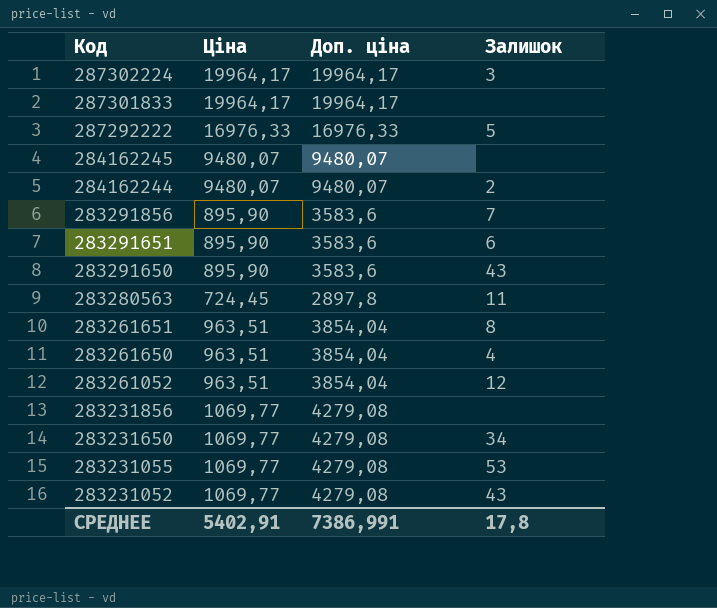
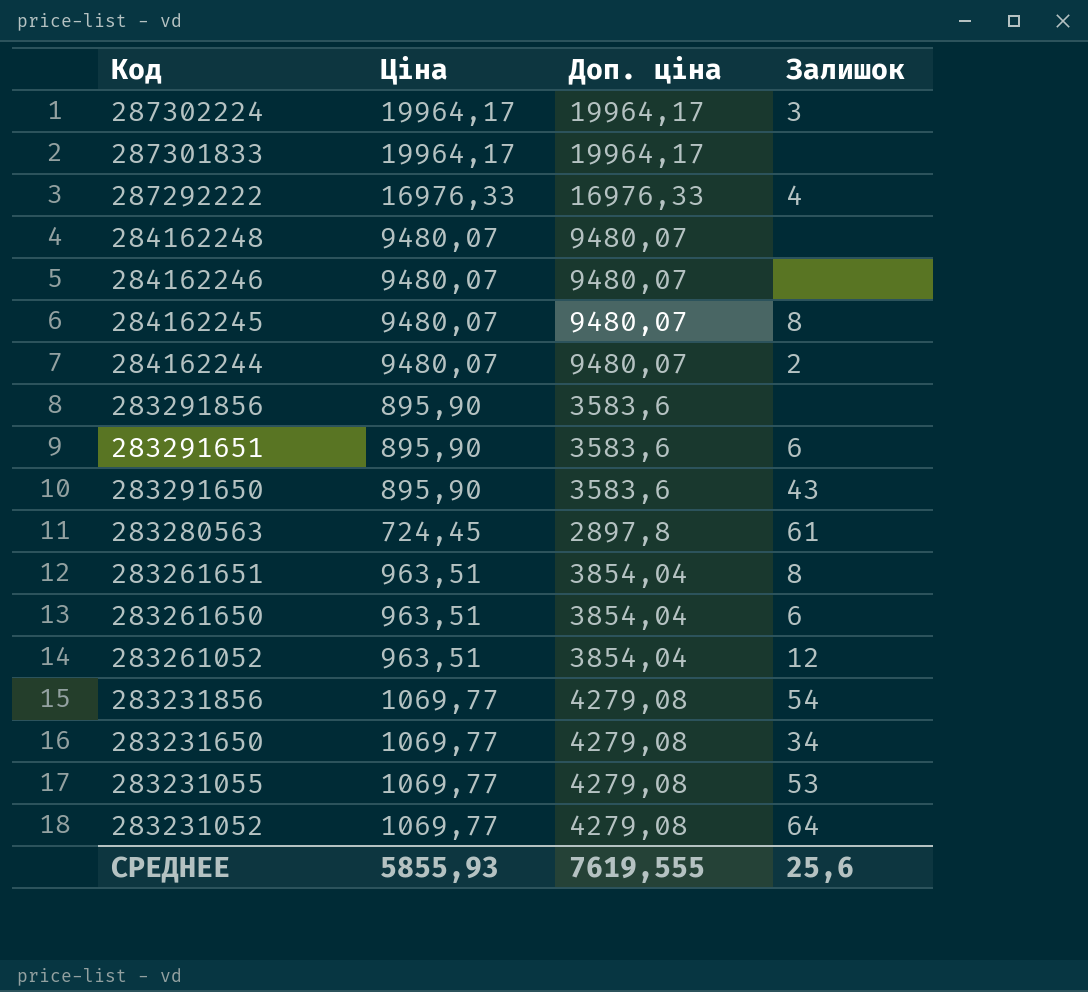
287292222 | Залишок: 5 -> 4
row 284162248: none -> 9480,07 | 9480,07 | none
row 284162246: none -> 9480,07 | 9480,07 | none
284162245 | Залишок: none -> 8
283291856 | Залишок: 7 -> none
283280563 | Залишок: 11 -> 61
283261650 | Залишок: 4 -> 6
283231856 | Залишок: none -> 54
283231052 | Залишок: 43 -> 64
СРЕДНЕЕ | Ціна: 5402,91 -> 5855,93
СРЕДНЕЕ | Доп. ціна: 7386,991 -> 7619,555
СРЕДНЕЕ | Залишок: 17,8 -> 25,6

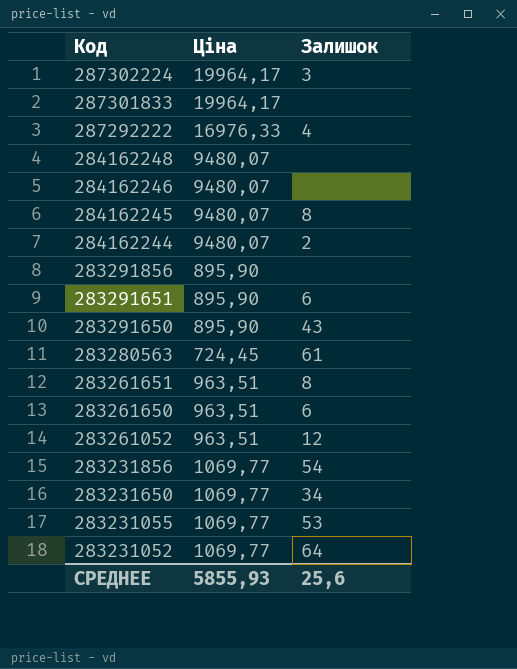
column Доп. ціна | position: 3 -> none

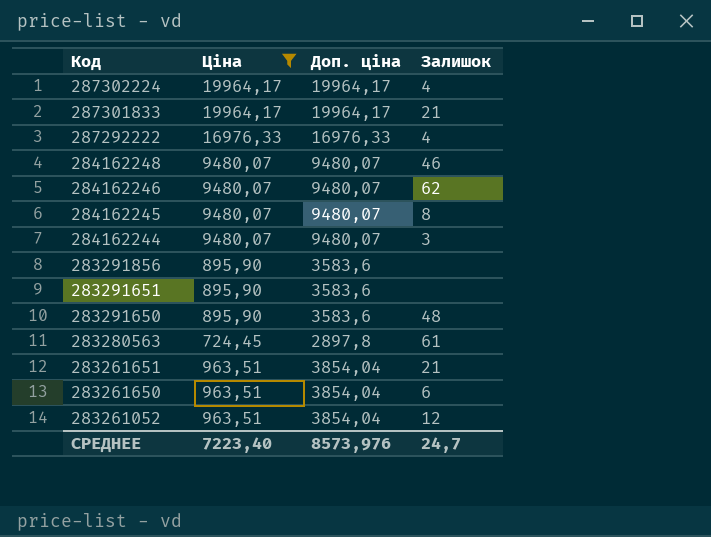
filter: none -> Ціна != 1069,77
column Доп. ціна | position: none -> 3
287302224 | Залишок: 3 -> 4
287301833 | Залишок: none -> 21
284162248 | Залишок: none -> 46
284162246 | Залишок: none -> 62
284162244 | Залишок: 2 -> 3
283291651 | Залишок: 6 -> none
283291650 | Залишок: 43 -> 48
283261651 | Залишок: 8 -> 21
СРЕДНЕЕ | Ціна: 5855,93 -> 7223,40
СРЕДНЕЕ | Залишок: 25,6 -> 24,7

